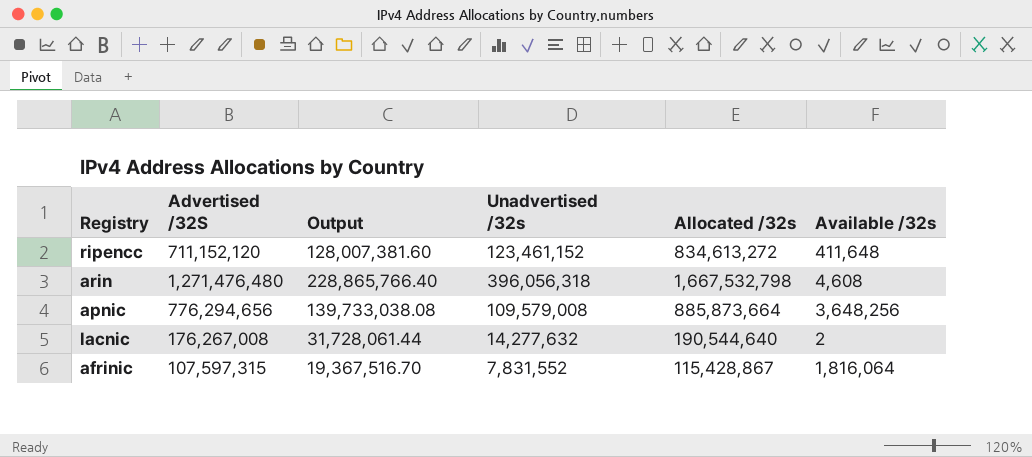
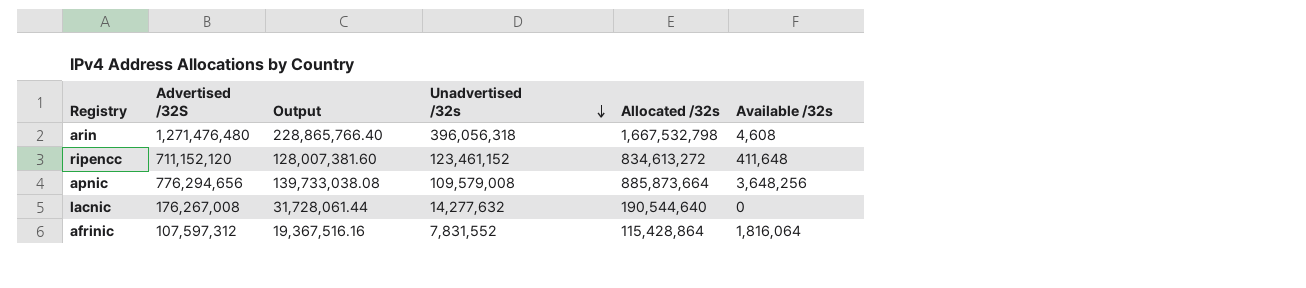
row order: none -> Unadvertised /32s descending
lacnic | Available /32s: 2 -> 0
afrinic | Advertised /32S: 107,597,315 -> 107,597,312
afrinic | Output: 19,367,516.70 -> 19,367,516.16
afrinic | Allocated /32s: 115,428,867 -> 115,428,864

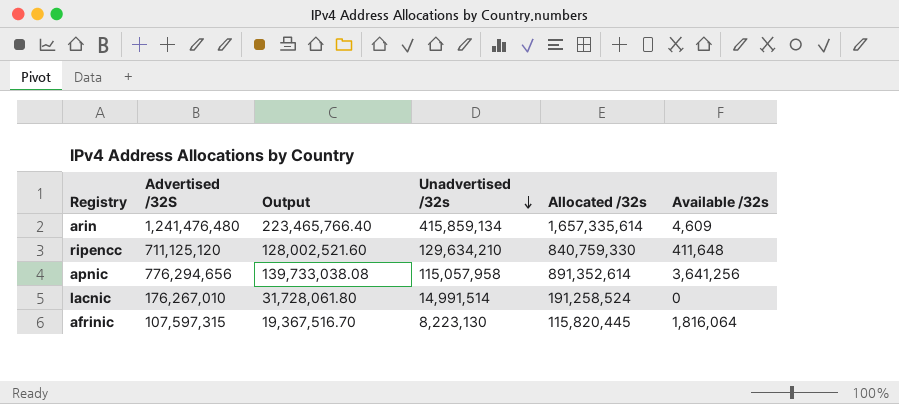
arin | Advertised /32S: 1,271,476,480 -> 1,241,476,480
arin | Output: 228,865,766.40 -> 223,465,766.40
arin | Unadvertised /32s: 396,056,318 -> 415,859,134
arin | Allocated /32s: 1,667,532,798 -> 1,657,335,614
arin | Available /32s: 4,608 -> 4,609
ripencc | Advertised /32S: 711,152,120 -> 711,125,120
ripencc | Output: 128,007,381.60 -> 128,002,521.60
ripencc | Unadvertised /32s: 123,461,152 -> 129,634,210
ripencc | Allocated /32s: 834,613,272 -> 840,759,330
apnic | Unadvertised /32s: 109,579,008 -> 115,057,958
apnic | Allocated /32s: 885,873,664 -> 891,352,614
apnic | Available /32s: 3,648,256 -> 3,641,256
lacnic | Advertised /32S: 176,267,008 -> 176,267,010
lacnic | Output: 31,728,061.44 -> 31,728,061.80
lacnic | Unadvertised /32s: 14,277,632 -> 14,991,514
lacnic | Allocated /32s: 190,544,640 -> 191,258,524
afrinic | Advertised /32S: 107,597,312 -> 107,597,315
afrinic | Output: 19,367,516.16 -> 19,367,516.70
afrinic | Unadvertised /32s: 7,831,552 -> 8,223,130
afrinic | Allocated /32s: 115,428,864 -> 115,820,445

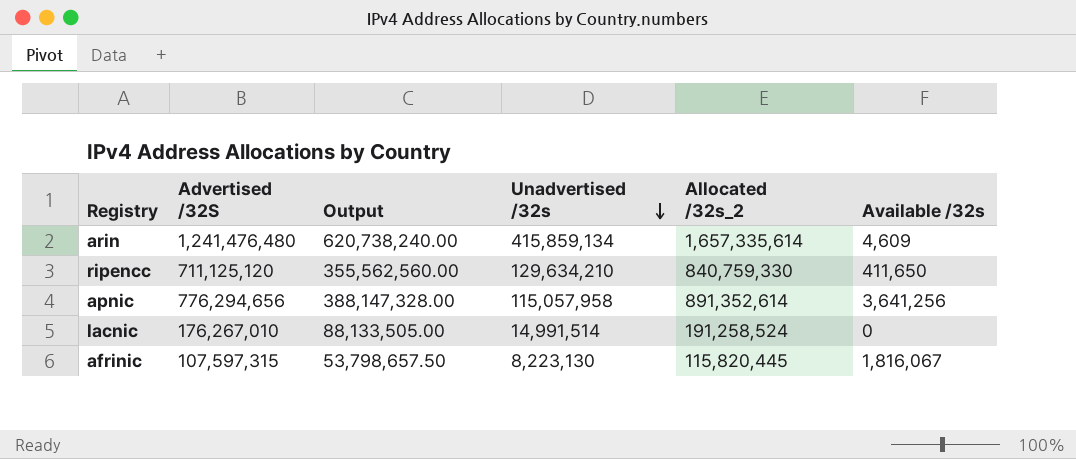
column Output | formula: [Advertised /32S] * 0.18 -> [Advertised /32S] * 0.5
column name: Allocated /32s -> Allocated /32s_2
ripencc | Available /32s: 411,648 -> 411,650
afrinic | Available /32s: 1,816,064 -> 1,816,067

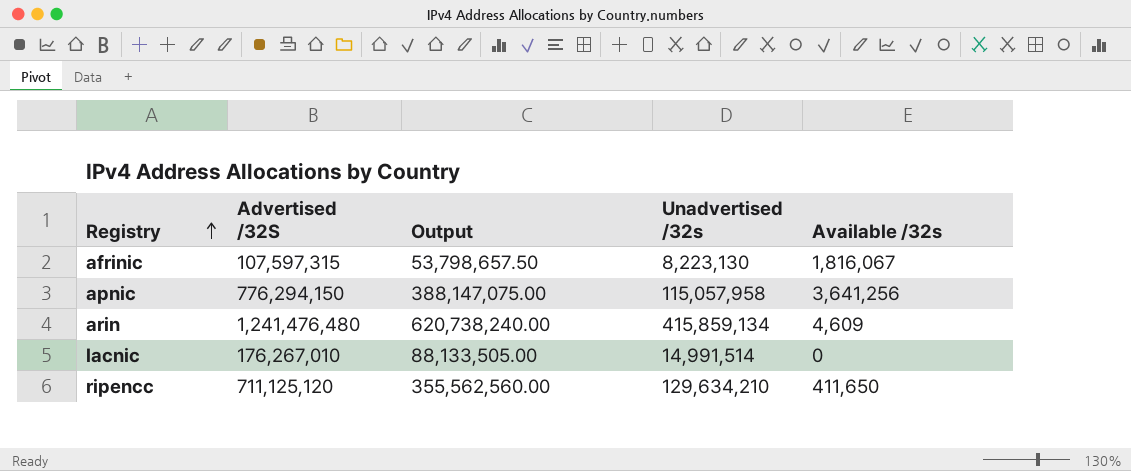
row order: Unadvertised /32s descending -> Registry ascending
column Allocated /32s_2 | formula: [Advertised /32S] + [Unadvertised /32s] -> none
apnic | Advertised /32S: 776,294,656 -> 776,294,150
apnic | Output: 388,147,328.00 -> 388,147,075.00

